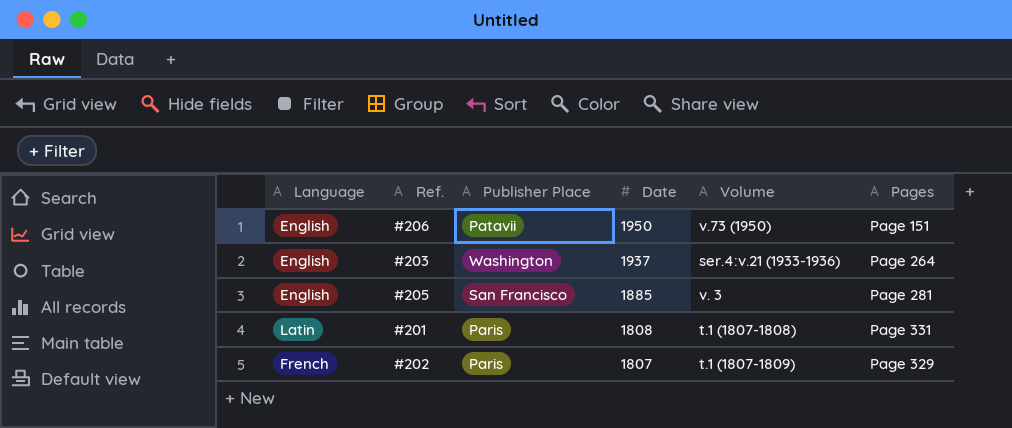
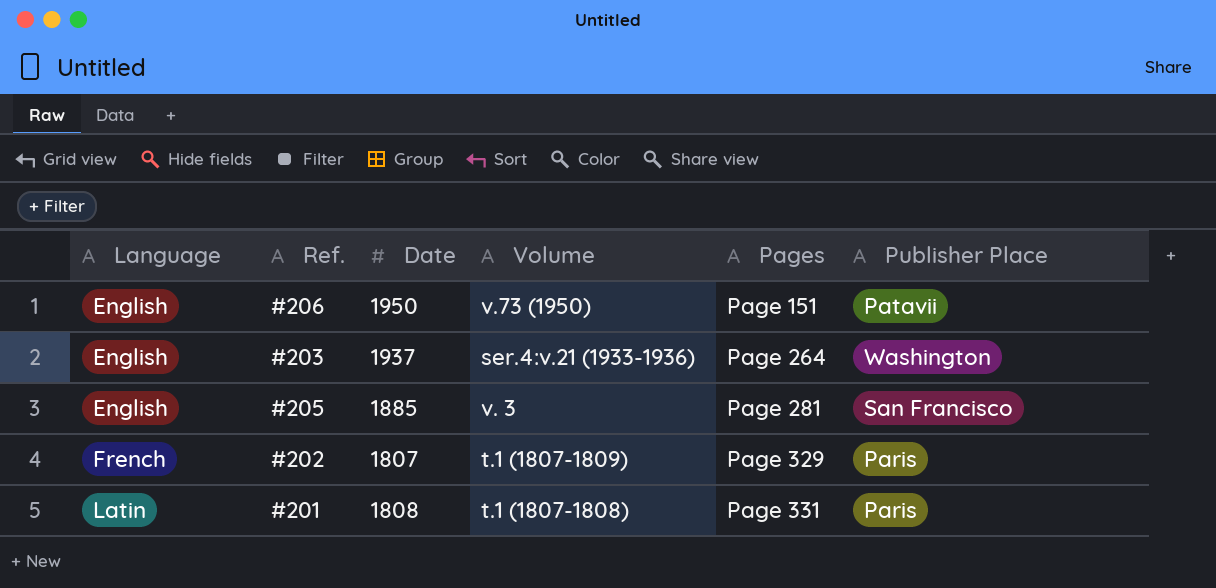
row order: Date descending -> Language ascending
column Publisher Place | position: 3 -> 6

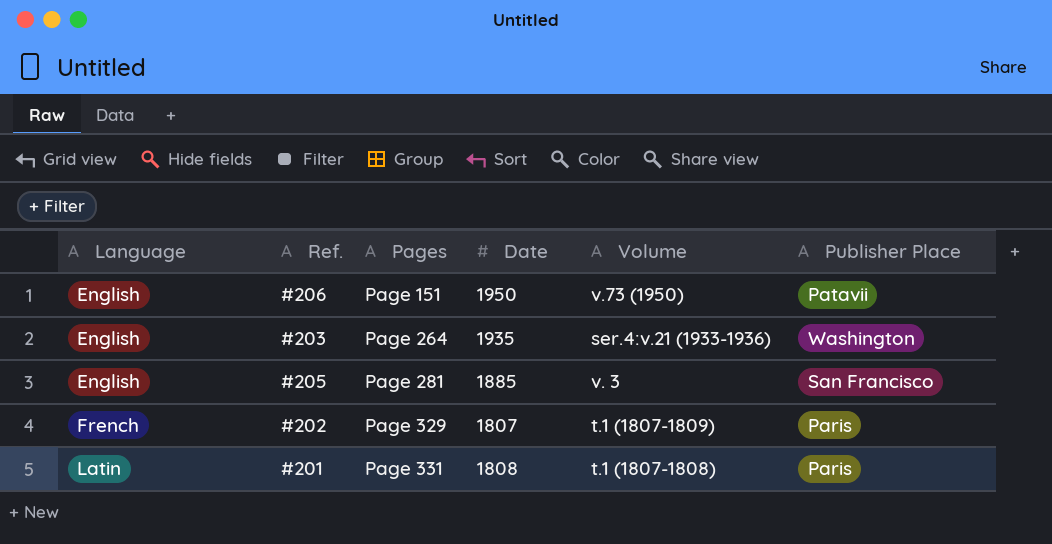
column Pages | position: 5 -> 3
#203 | Date: 1937 -> 1935

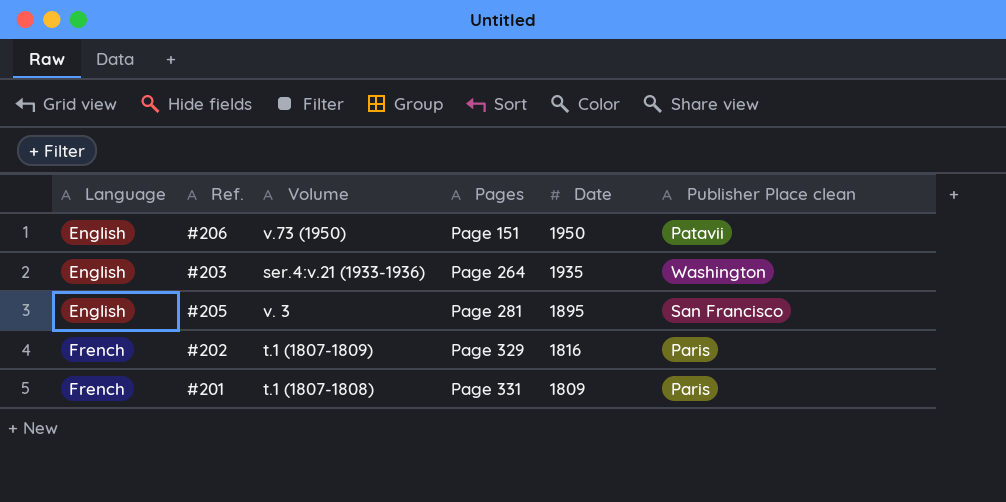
column Volume | position: 5 -> 3
column name: Publisher Place -> Publisher Place clean
#205 | Date: 1885 -> 1895
#202 | Date: 1807 -> 1816
#201 | Language: Latin -> French
#201 | Date: 1808 -> 1809

